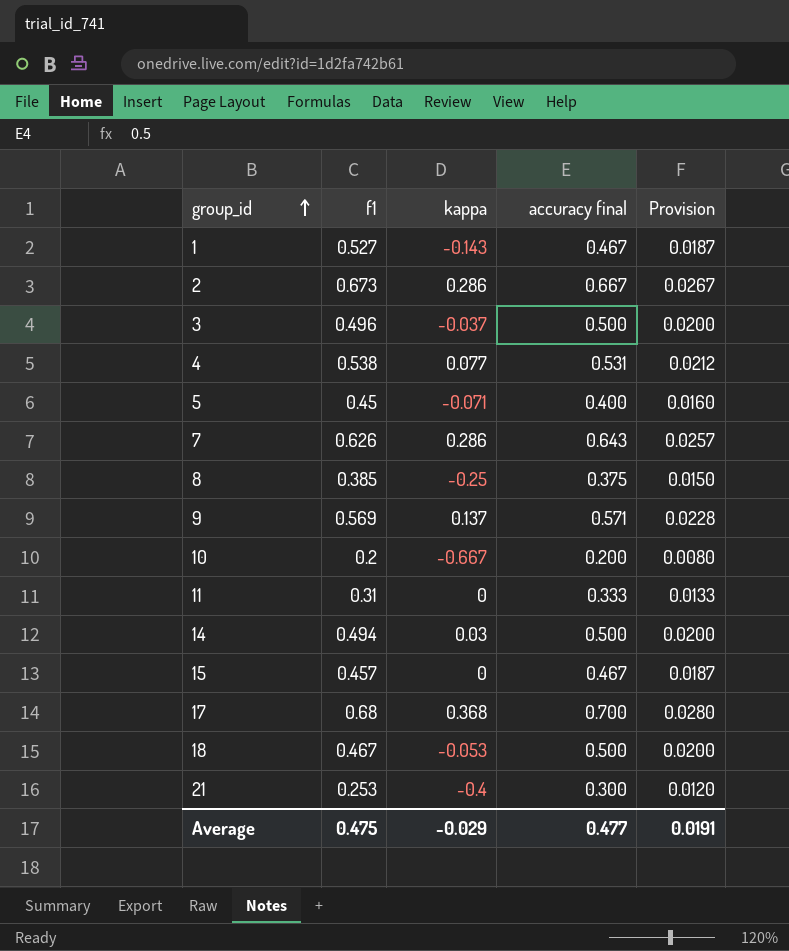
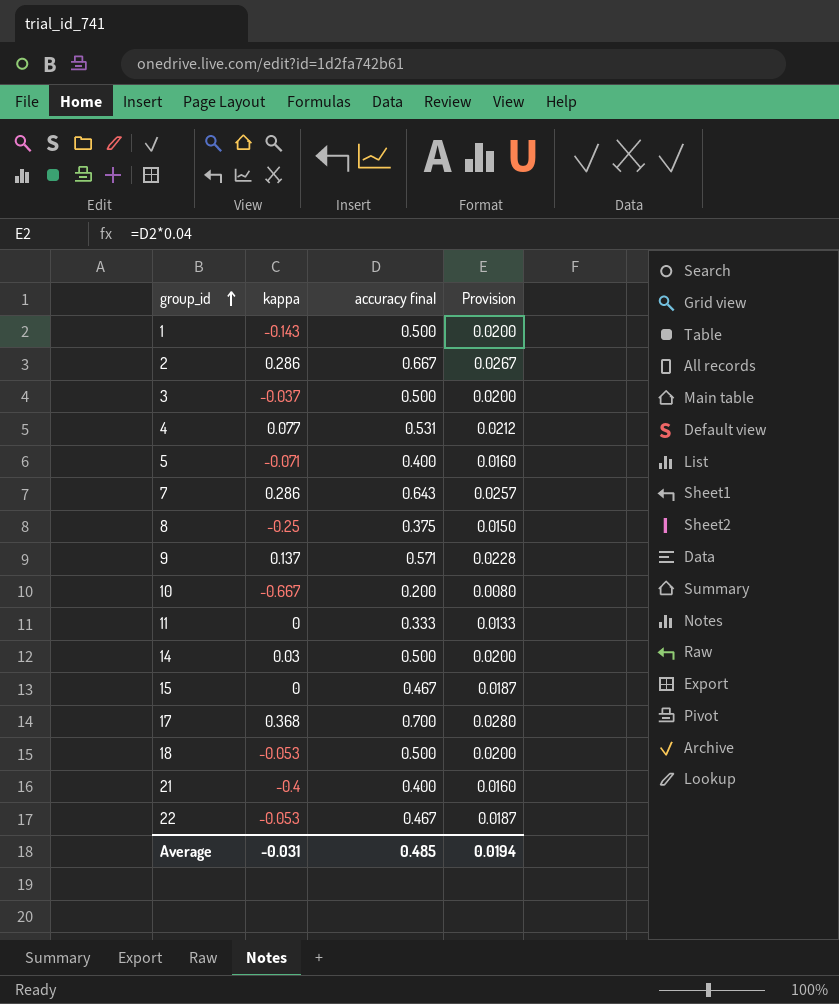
column f1 | position: 2 -> none
1 | accuracy final: 0.467 -> 0.500
1 | Provision: 0.0187 -> 0.0200
21 | accuracy final: 0.300 -> 0.400
21 | Provision: 0.0120 -> 0.0160
row 22: none -> -0.053 | 0.467 | 0.0187
Average | kappa: -0.029 -> -0.031
Average | accuracy final: 0.477 -> 0.485
Average | Provision: 0.0191 -> 0.0194

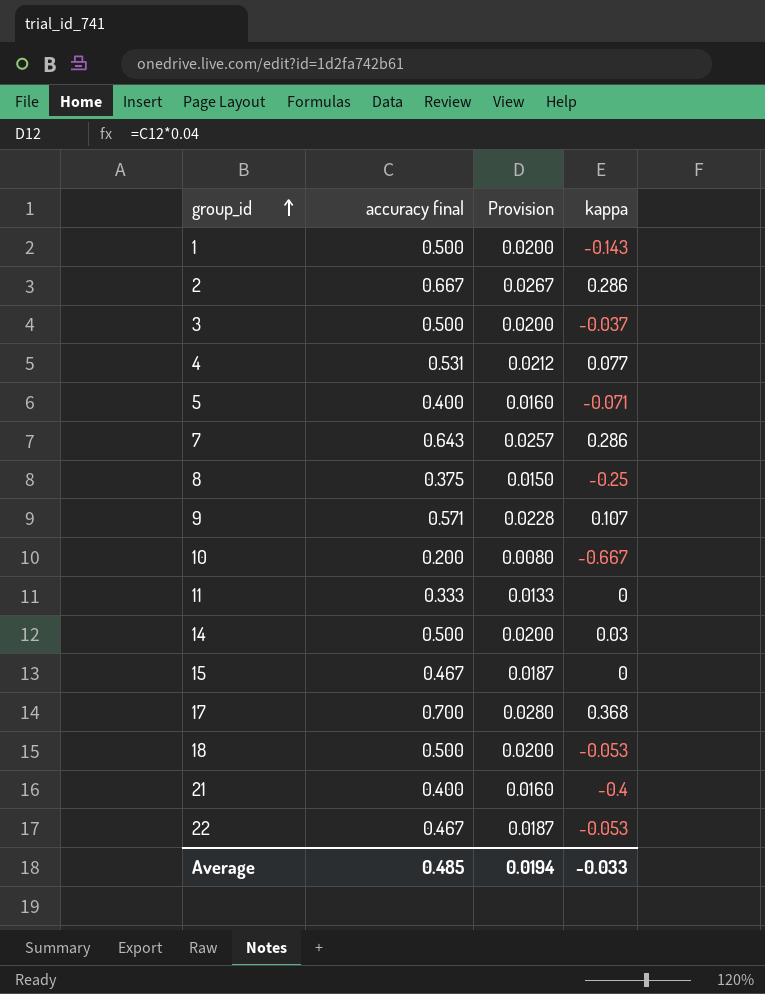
column kappa | position: 2 -> 4
9 | kappa: 0.137 -> 0.107
Average | kappa: -0.031 -> -0.033

